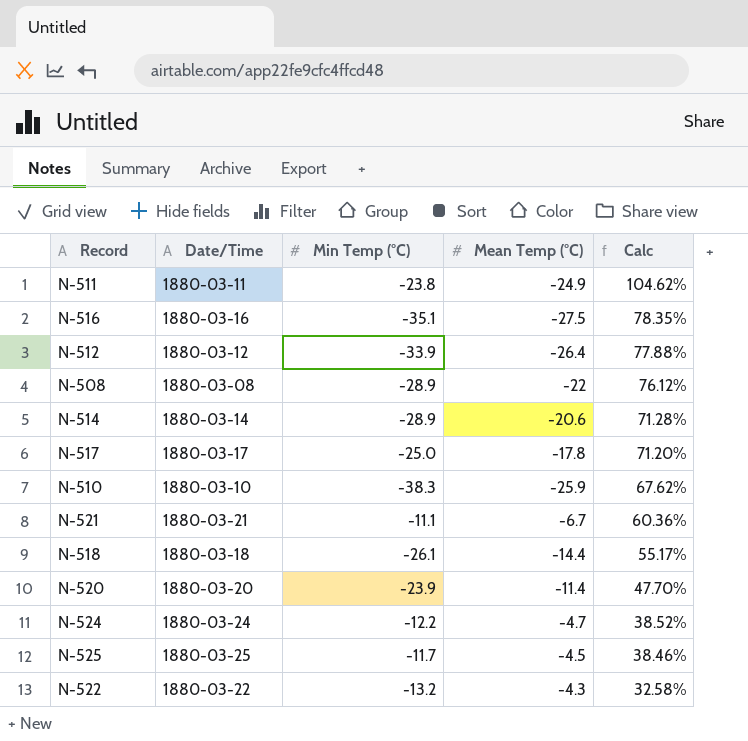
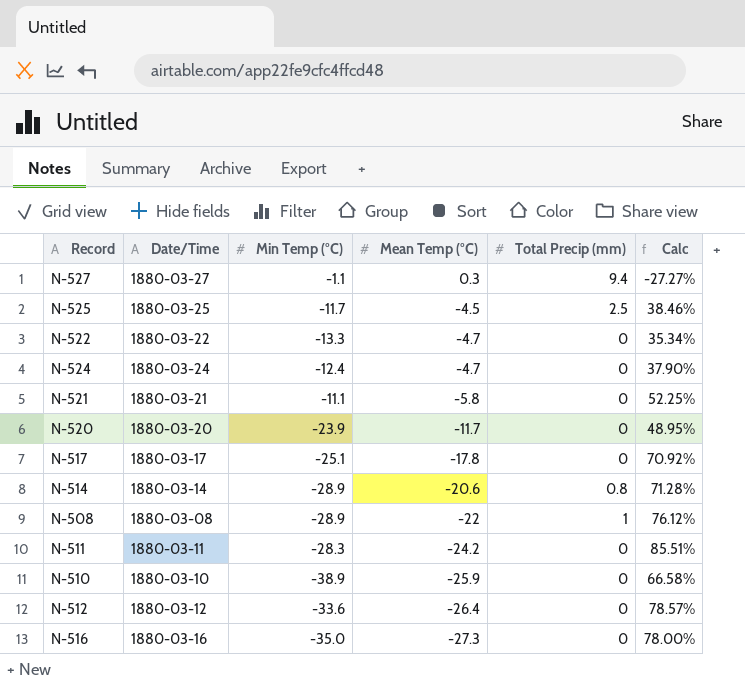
row order: Calc descending -> Mean Temp (°C) descending
column Total Precip (mm) | position: none -> 5
row N-518: 1880-03-18 | -26.1 | -14.4 | 55.17% -> none
row N-527: none -> 1880-03-27 | -1.1 | 0.3 | 9.4 | -27.27%
N-522 | Min Temp (°C): -13.2 -> -13.3
N-522 | Mean Temp (°C): -4.3 -> -4.7
N-522 | Calc: 32.58% -> 35.34%
N-524 | Min Temp (°C): -12.2 -> -12.4
N-524 | Calc: 38.52% -> 37.90%
N-521 | Mean Temp (°C): -6.7 -> -5.8
N-521 | Calc: 60.36% -> 52.25%
N-520 | Mean Temp (°C): -11.4 -> -11.7
N-520 | Calc: 47.70% -> 48.95%
N-517 | Min Temp (°C): -25.0 -> -25.1
N-517 | Calc: 71.20% -> 70.92%
N-511 | Min Temp (°C): -23.8 -> -28.3
N-511 | Mean Temp (°C): -24.9 -> -24.2
N-511 | Calc: 104.62% -> 85.51%
N-510 | Min Temp (°C): -38.3 -> -38.9
N-510 | Calc: 67.62% -> 66.58%
N-512 | Min Temp (°C): -33.9 -> -33.6
N-512 | Calc: 77.88% -> 78.57%
N-516 | Min Temp (°C): -35.1 -> -35.0
N-516 | Mean Temp (°C): -27.5 -> -27.3
N-516 | Calc: 78.35% -> 78.00%

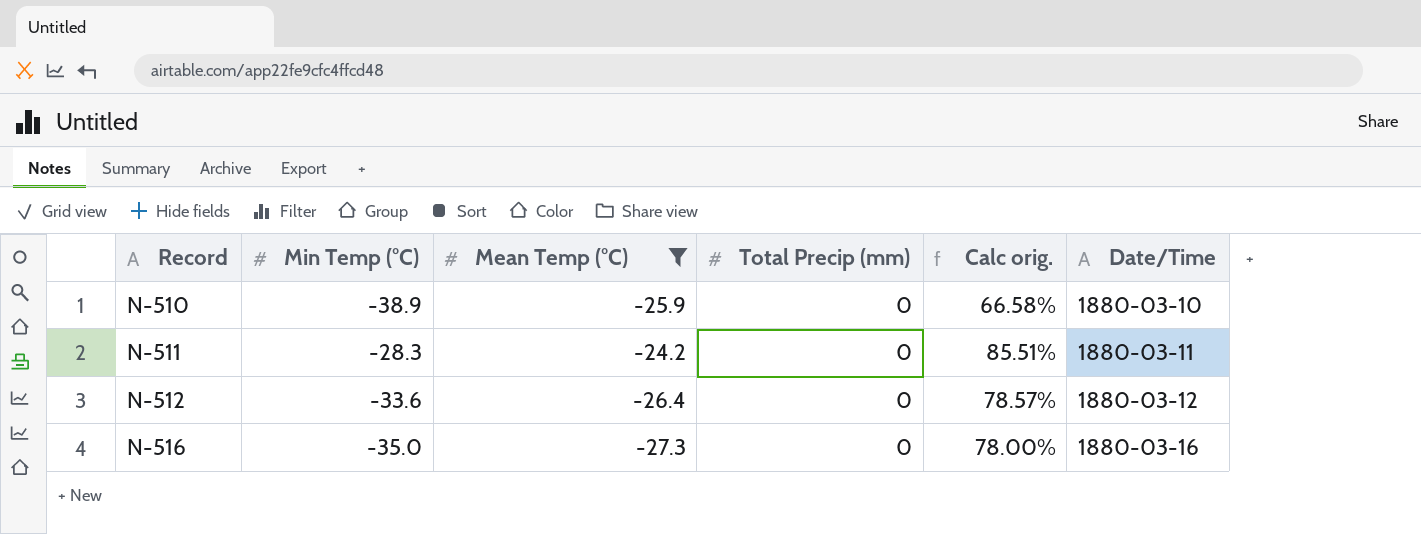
filter: none -> Mean Temp (°C) <= -24.2
row order: Mean Temp (°C) descending -> Record ascending
column name: Calc -> Calc orig.
column Date/Time | position: 2 -> 6

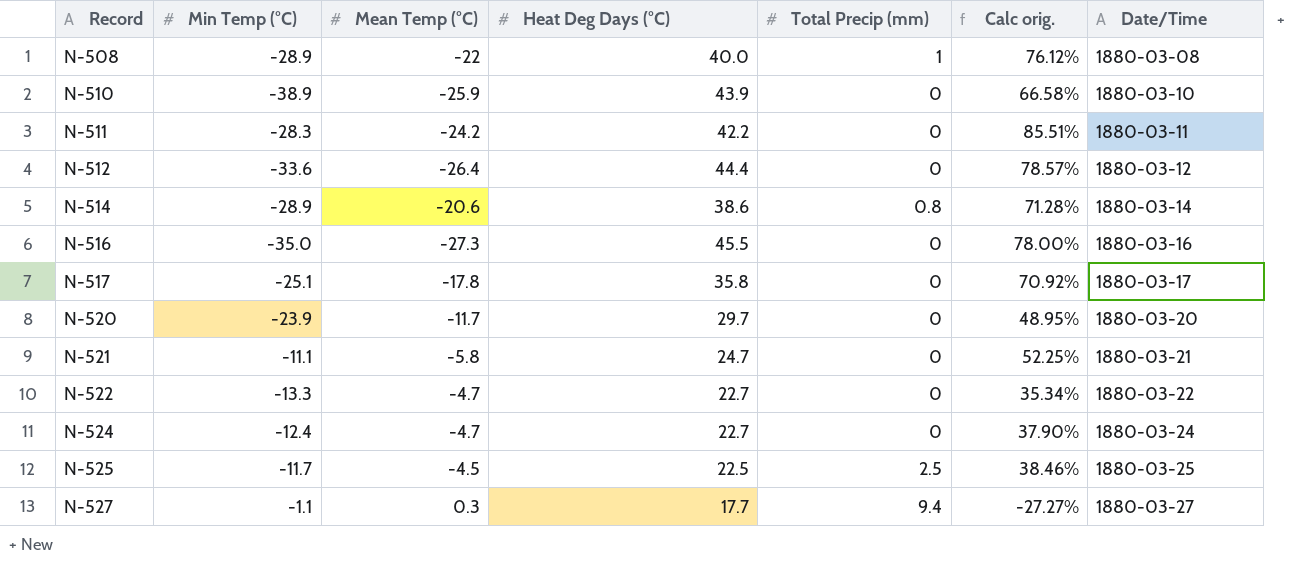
filter: Mean Temp (°C) <= -24.2 -> none
column Heat Deg Days (°C) | position: none -> 4

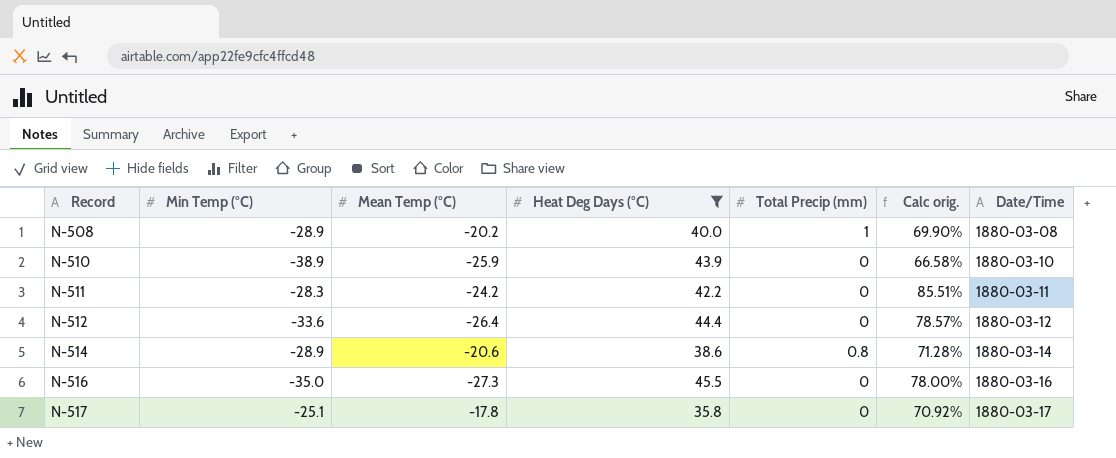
filter: none -> Heat Deg Days (°C) >= 35.8
N-508 | Mean Temp (°C): -22 -> -20.2
N-508 | Calc orig.: 76.12% -> 69.90%

